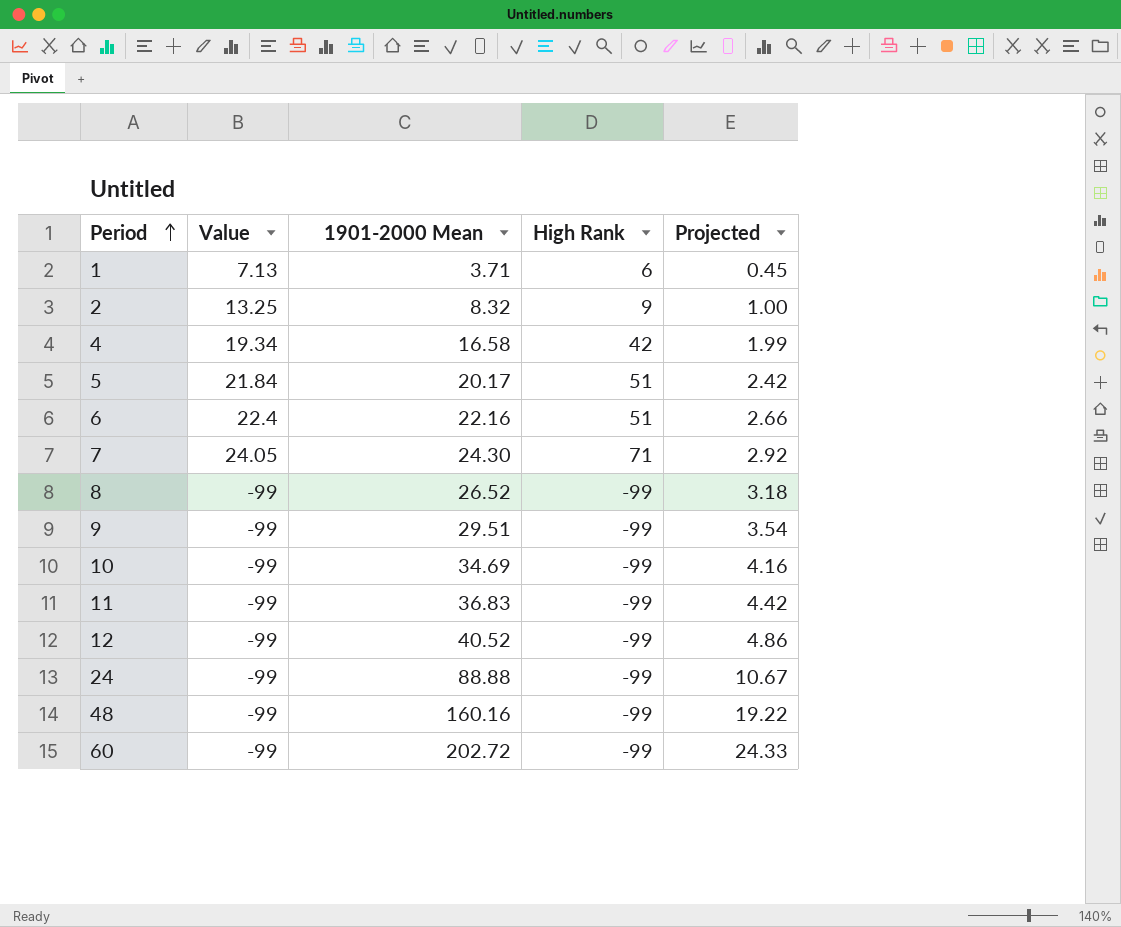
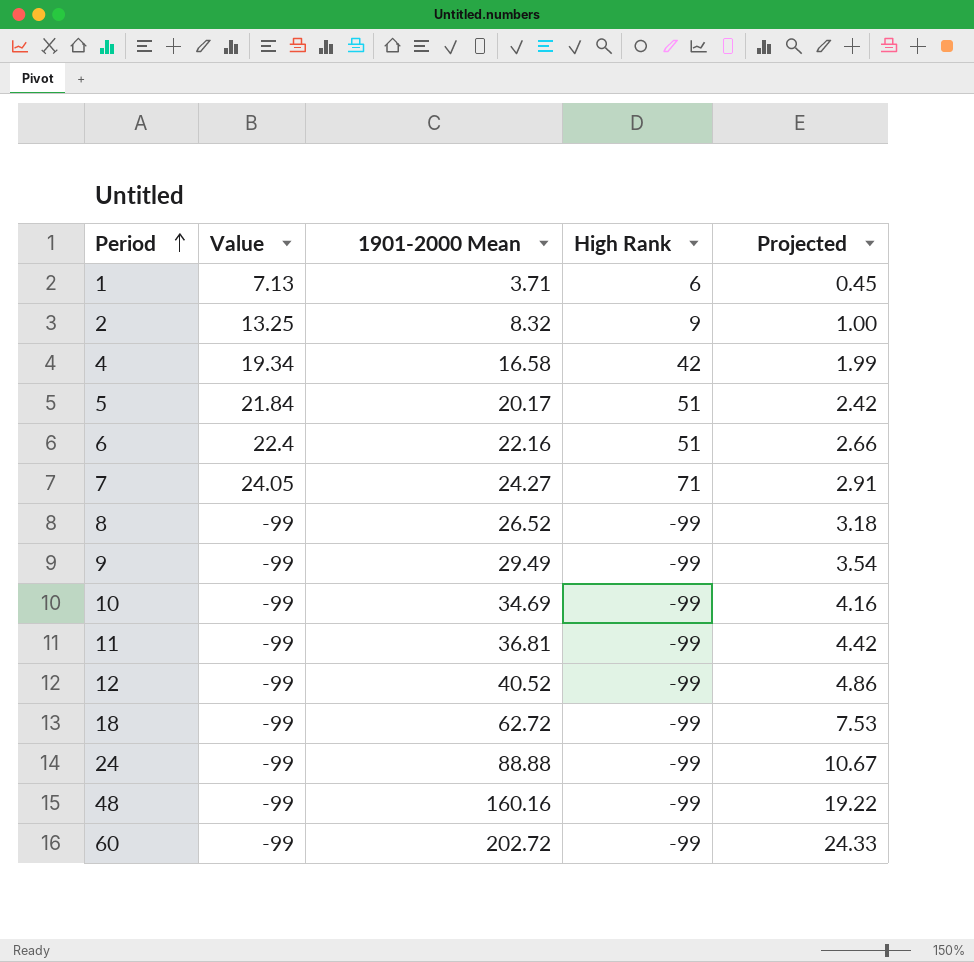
7 | 1901-2000 Mean: 24.30 -> 24.27
7 | Projected: 2.92 -> 2.91
9 | 1901-2000 Mean: 29.51 -> 29.49
11 | 1901-2000 Mean: 36.83 -> 36.81
row 18: none -> -99 | 62.72 | -99 | 7.53

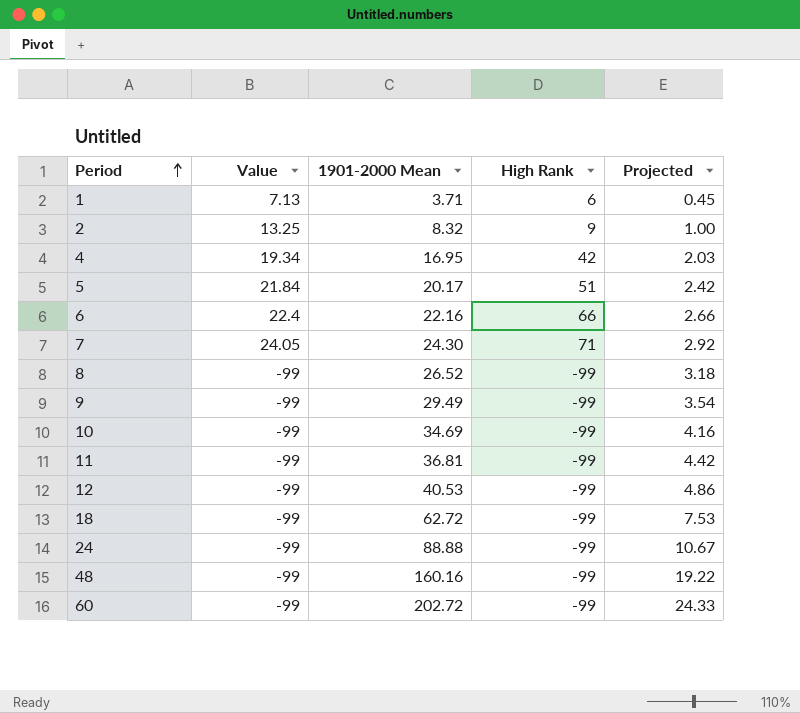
4 | 1901-2000 Mean: 16.58 -> 16.95
4 | Projected: 1.99 -> 2.03
6 | High Rank: 51 -> 66
7 | 1901-2000 Mean: 24.27 -> 24.30
7 | Projected: 2.91 -> 2.92
12 | 1901-2000 Mean: 40.52 -> 40.53

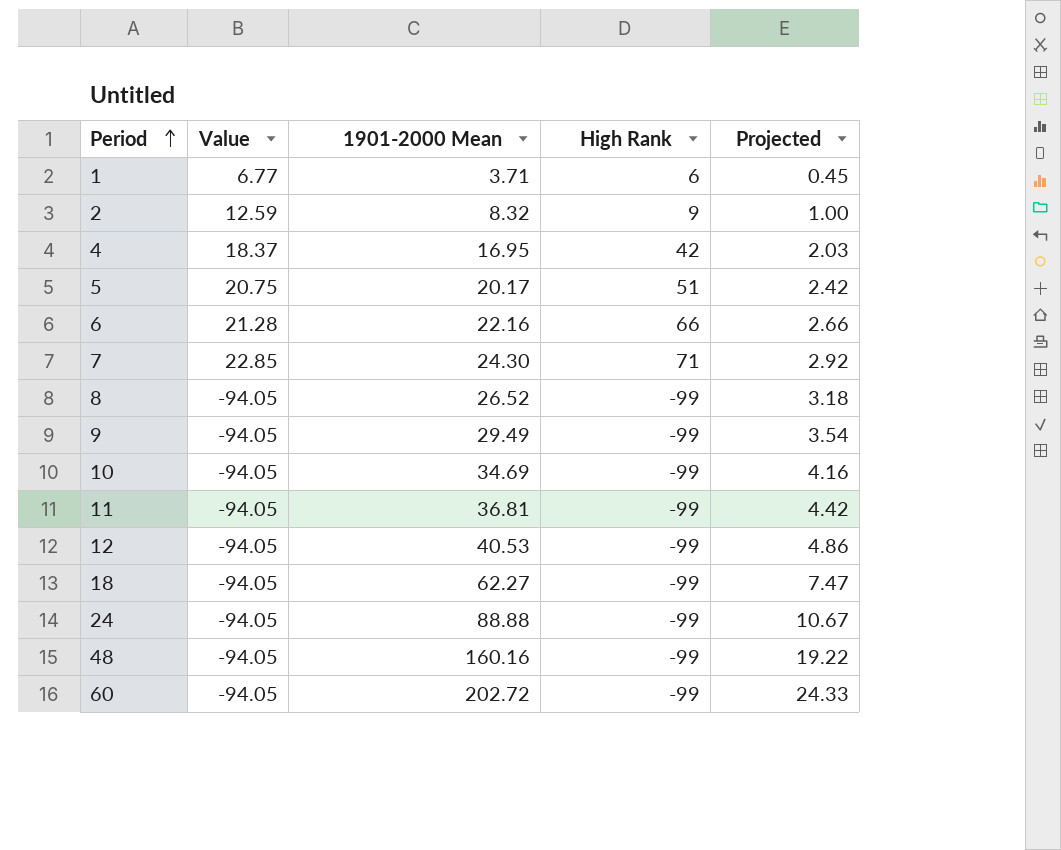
1 | Value: 7.13 -> 6.77
2 | Value: 13.25 -> 12.59
4 | Value: 19.34 -> 18.37
5 | Value: 21.84 -> 20.75
6 | Value: 22.4 -> 21.28
7 | Value: 24.05 -> 22.85
8 | Value: -99 -> -94.05
9 | Value: -99 -> -94.05
10 | Value: -99 -> -94.05
11 | Value: -99 -> -94.05
12 | Value: -99 -> -94.05
18 | Value: -99 -> -94.05
18 | 1901-2000 Mean: 62.72 -> 62.27
18 | Projected: 7.53 -> 7.47
24 | Value: -99 -> -94.05
48 | Value: -99 -> -94.05
60 | Value: -99 -> -94.05

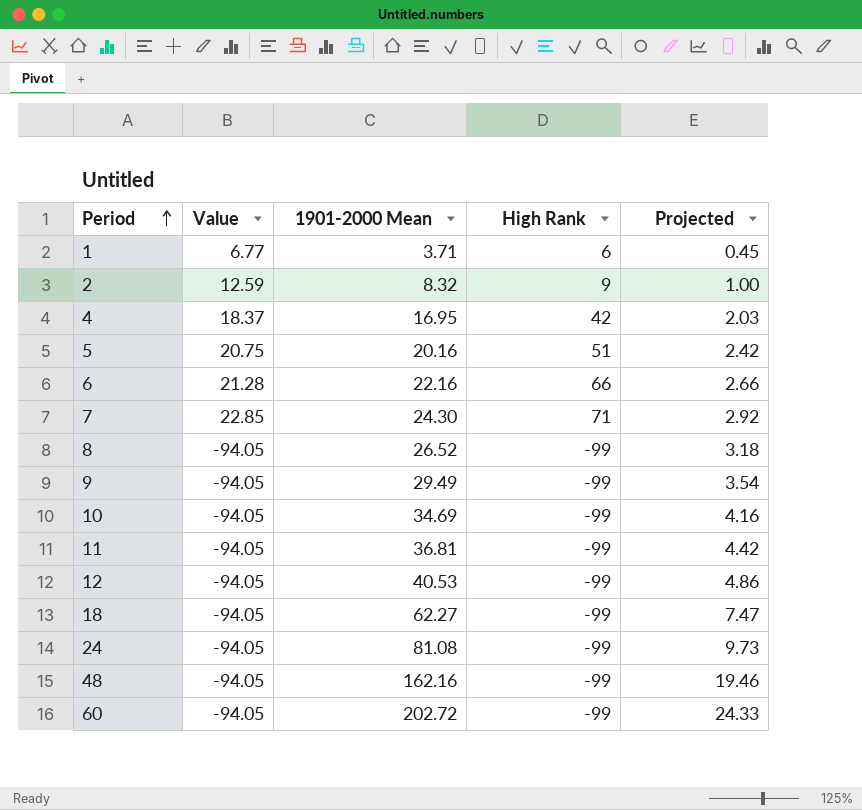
5 | 1901-2000 Mean: 20.17 -> 20.16
24 | 1901-2000 Mean: 88.88 -> 81.08
24 | Projected: 10.67 -> 9.73
48 | 1901-2000 Mean: 160.16 -> 162.16
48 | Projected: 19.22 -> 19.46

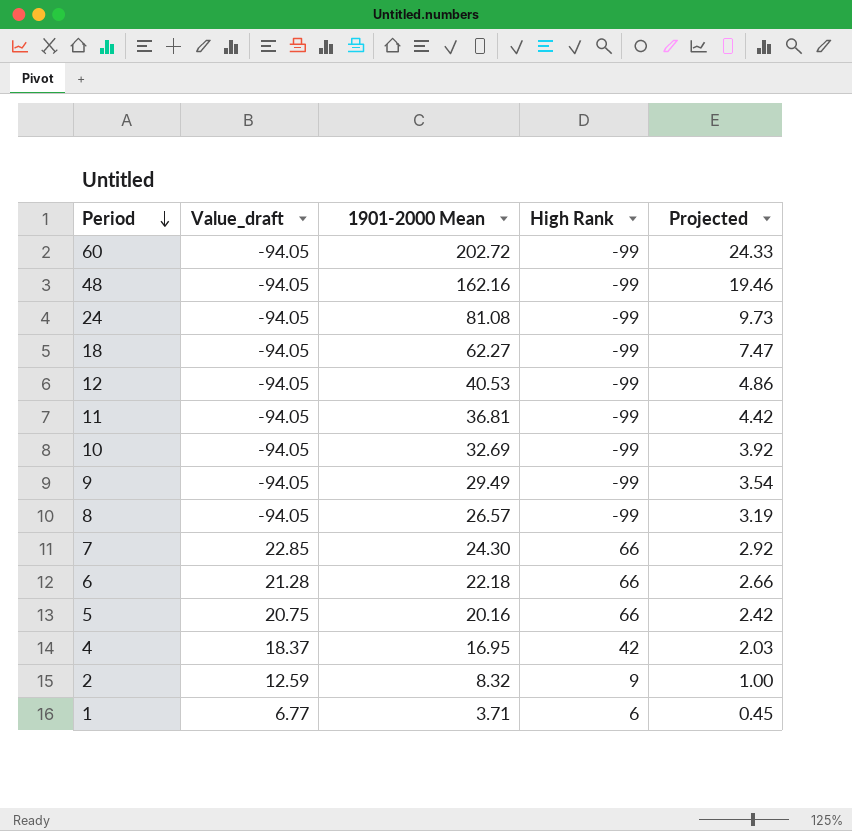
row order: Period ascending -> Period descending
column name: Value -> Value_draft
10 | 1901-2000 Mean: 34.69 -> 32.69
10 | Projected: 4.16 -> 3.92
8 | 1901-2000 Mean: 26.52 -> 26.57
8 | Projected: 3.18 -> 3.19
7 | High Rank: 71 -> 66
6 | 1901-2000 Mean: 22.16 -> 22.18
5 | High Rank: 51 -> 66

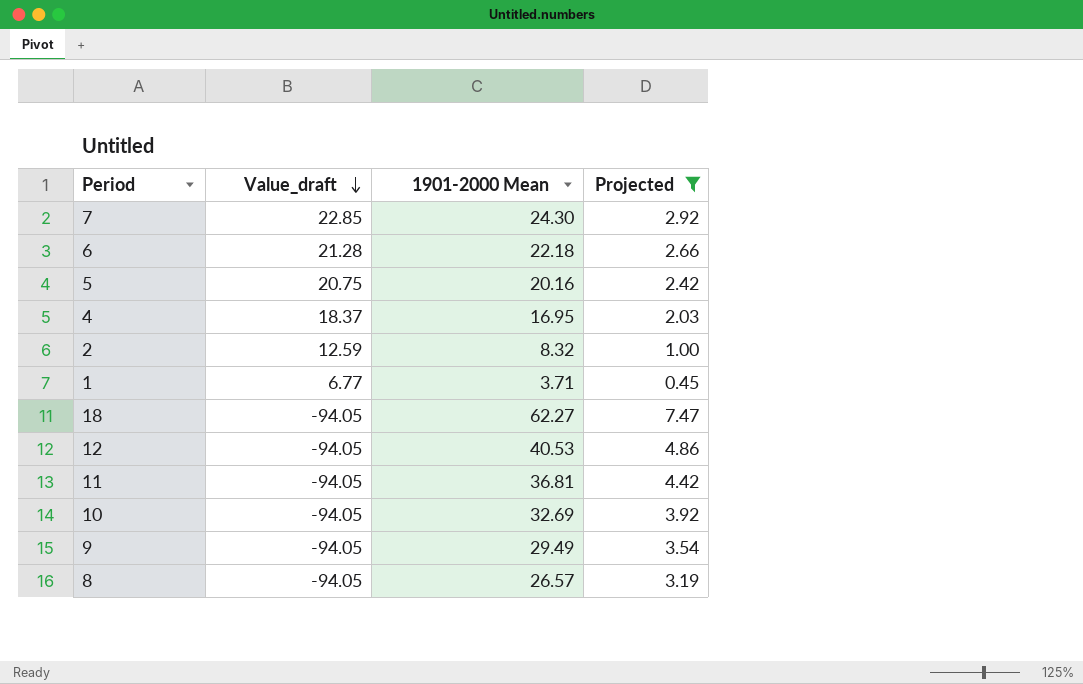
filter: none -> Projected <= 7.47
row order: Period descending -> Value_draft descending
column High Rank | position: 4 -> none

